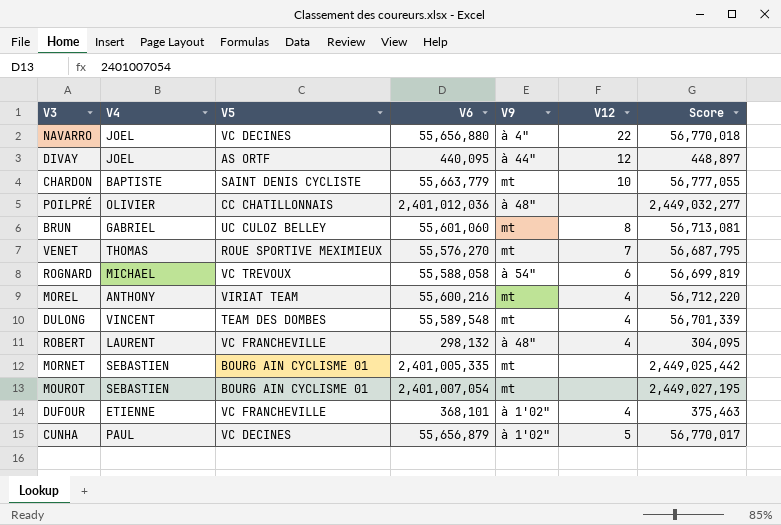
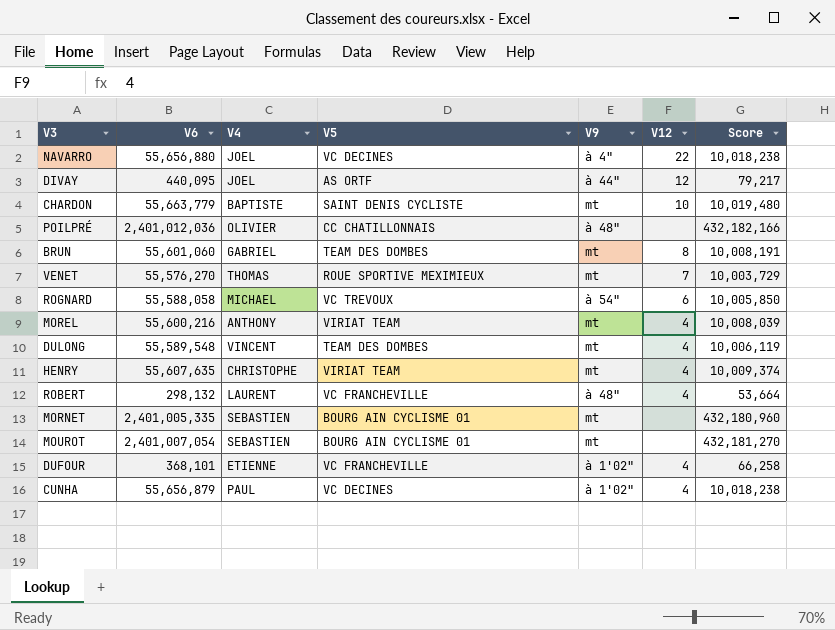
column V6 | position: 4 -> 2
column Score | formula: [V6] * 1.02 -> [V6] * 0.18
BRUN | V5: UC CULOZ BELLEY -> TEAM DES DOMBES
row HENRY: none -> 55,607,635 | CHRISTOPHE | VIRIAT TEAM | mt | 4 | 10,009,374
CUNHA | V12: 5 -> 4

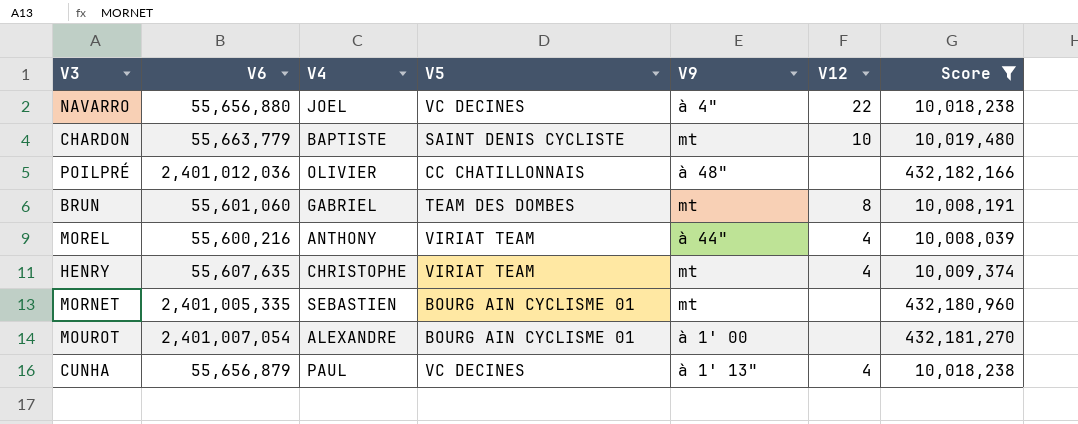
filter: none -> Score >= 10,008,039
MOREL | V9: mt -> à 44"
MOUROT | V4: SEBASTIEN -> ALEXANDRE
MOUROT | V9: mt -> à 1' 00
CUNHA | V9: à 1'02" -> à 1' 13"

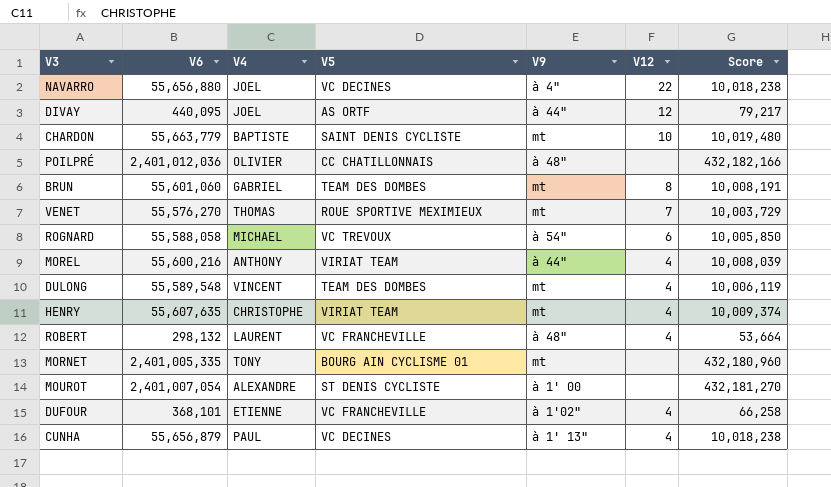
filter: Score >= 10,008,039 -> none
MORNET | V4: SEBASTIEN -> TONY
MOUROT | V5: BOURG AIN CYCLISME 01 -> ST DENIS CYCLISTE

